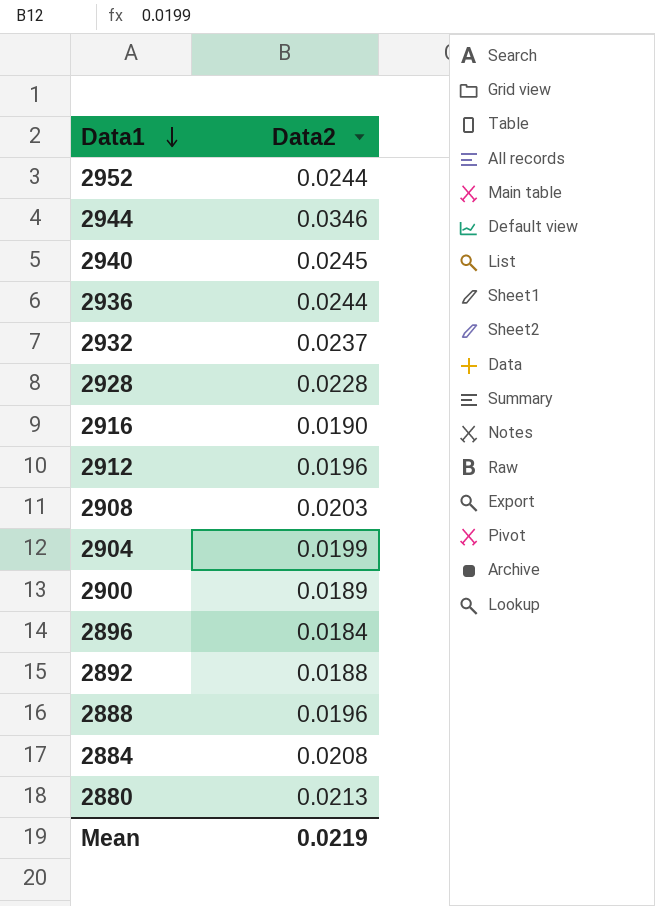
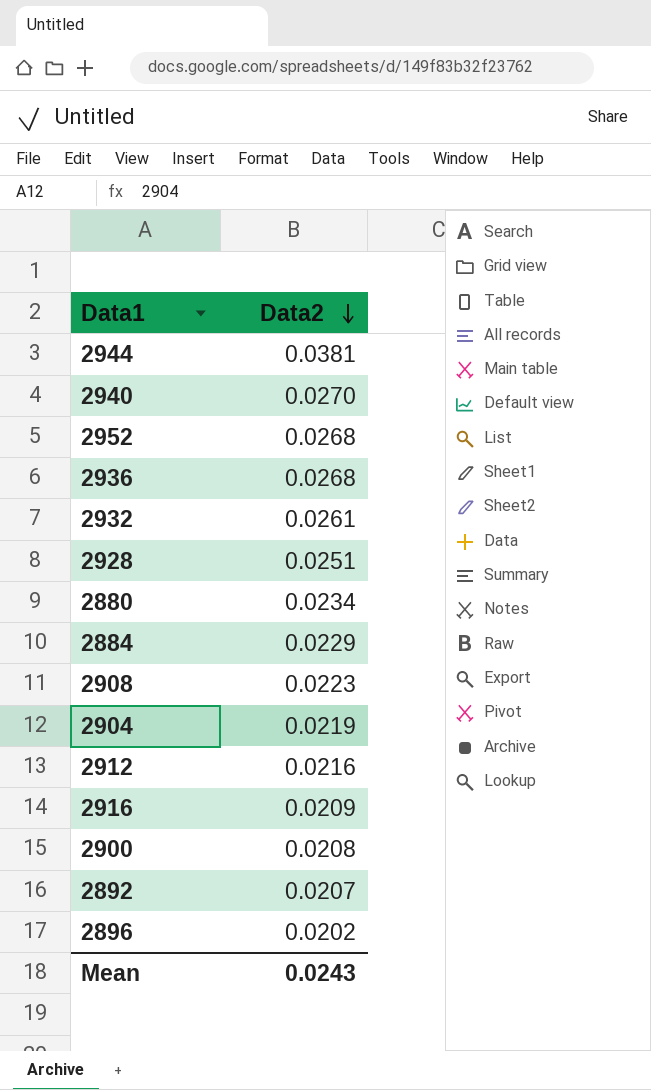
row order: Data1 descending -> Data2 descending
row 2888: 0.0196 -> none
2944 | Data2: 0.0346 -> 0.0381
2940 | Data2: 0.0245 -> 0.0270
2952 | Data2: 0.0244 -> 0.0268
2936 | Data2: 0.0244 -> 0.0268
2932 | Data2: 0.0237 -> 0.0261
2928 | Data2: 0.0228 -> 0.0251
2880 | Data2: 0.0213 -> 0.0234
2884 | Data2: 0.0208 -> 0.0229
2908 | Data2: 0.0203 -> 0.0223
2904 | Data2: 0.0199 -> 0.0219
2912 | Data2: 0.0196 -> 0.0216
2916 | Data2: 0.0190 -> 0.0209
2900 | Data2: 0.0189 -> 0.0208
2892 | Data2: 0.0188 -> 0.0207
2896 | Data2: 0.0184 -> 0.0202
Mean | Data2: 0.0219 -> 0.0243

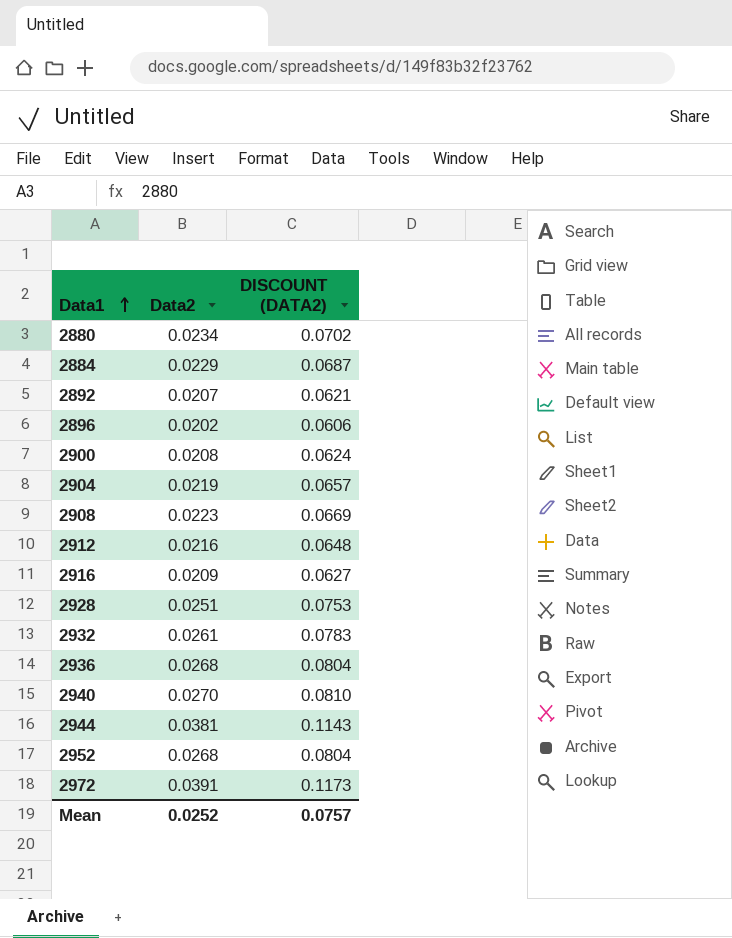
row order: Data2 descending -> Data1 ascending
column DISCOUNT (DATA2) | formula: none -> [Data2] * 3
row 2972: none -> 0.0391 | 0.1173
Mean | Data2: 0.0243 -> 0.0252

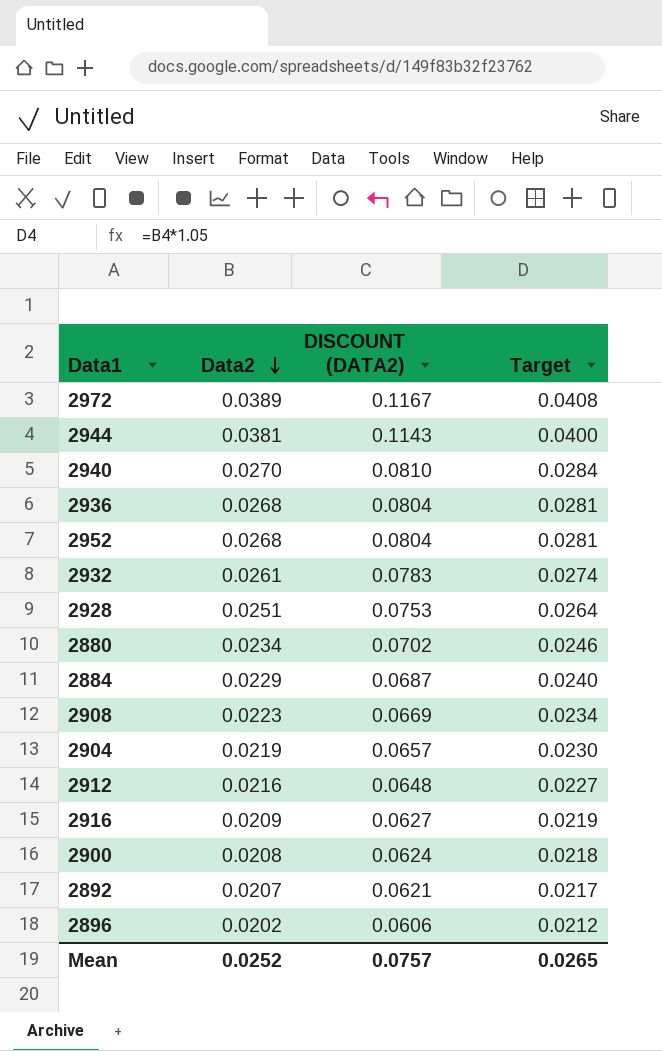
row order: Data1 ascending -> Data2 descending
column Target | formula: none -> [Data2] * 1.05
2972 | Data2: 0.0391 -> 0.0389
2972 | DISCOUNT (DATA2): 0.1173 -> 0.1167

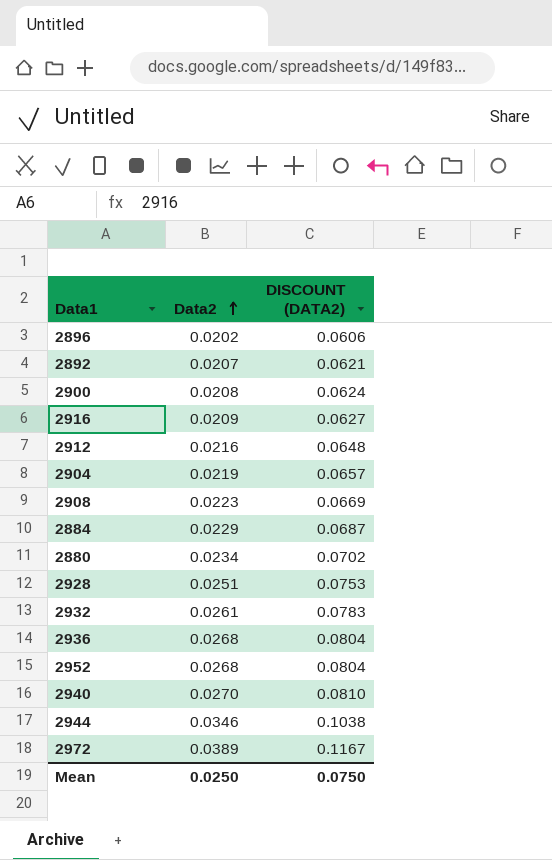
row order: Data2 descending -> Data2 ascending
column Target | formula: [Data2] * 1.05 -> none
2944 | Data2: 0.0381 -> 0.0346
2944 | DISCOUNT (DATA2): 0.1143 -> 0.1038
Mean | Data2: 0.0252 -> 0.0250
Mean | DISCOUNT (DATA2): 0.0757 -> 0.0750

